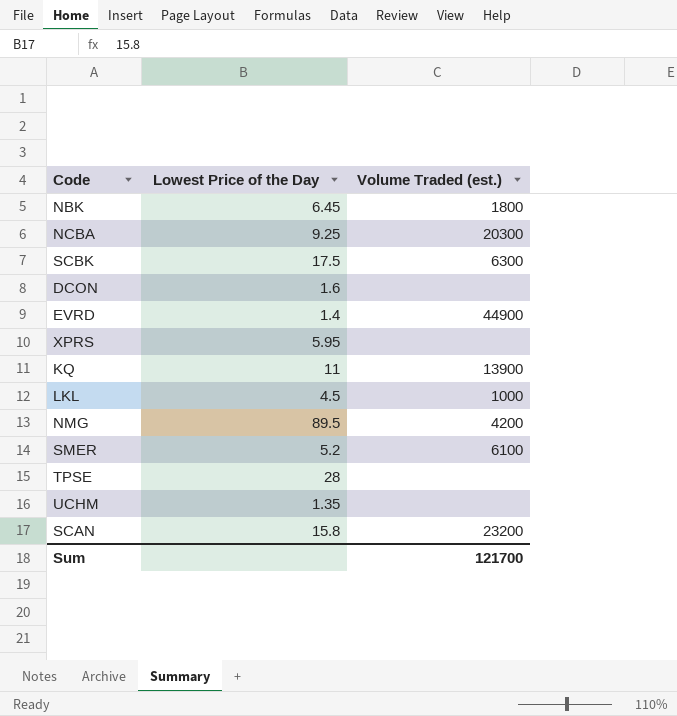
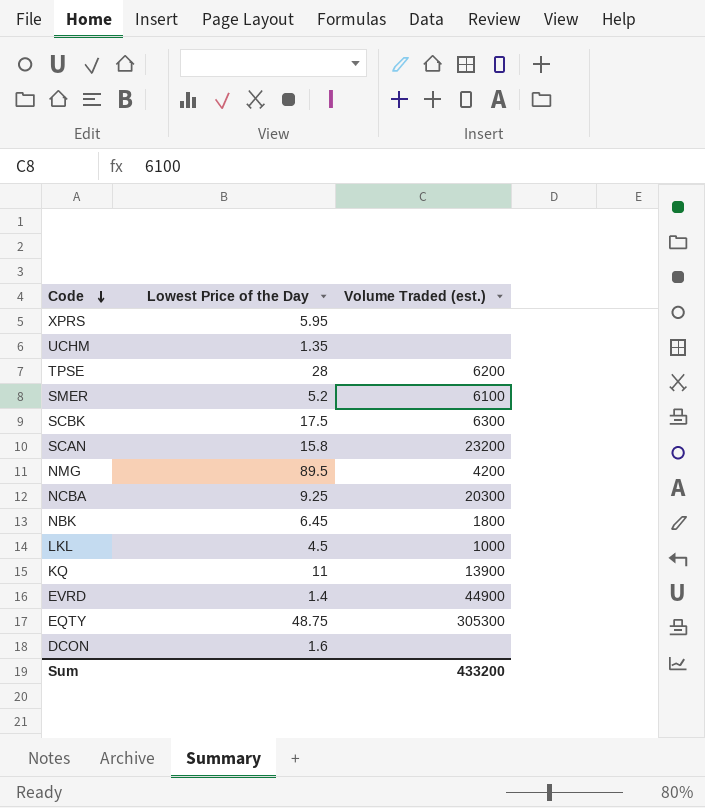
row order: none -> Code descending
TPSE | Volume Traded (est.): none -> 6200
row EQTY: none -> 48.75 | 305300
Sum | Volume Traded (est.): 121700 -> 433200

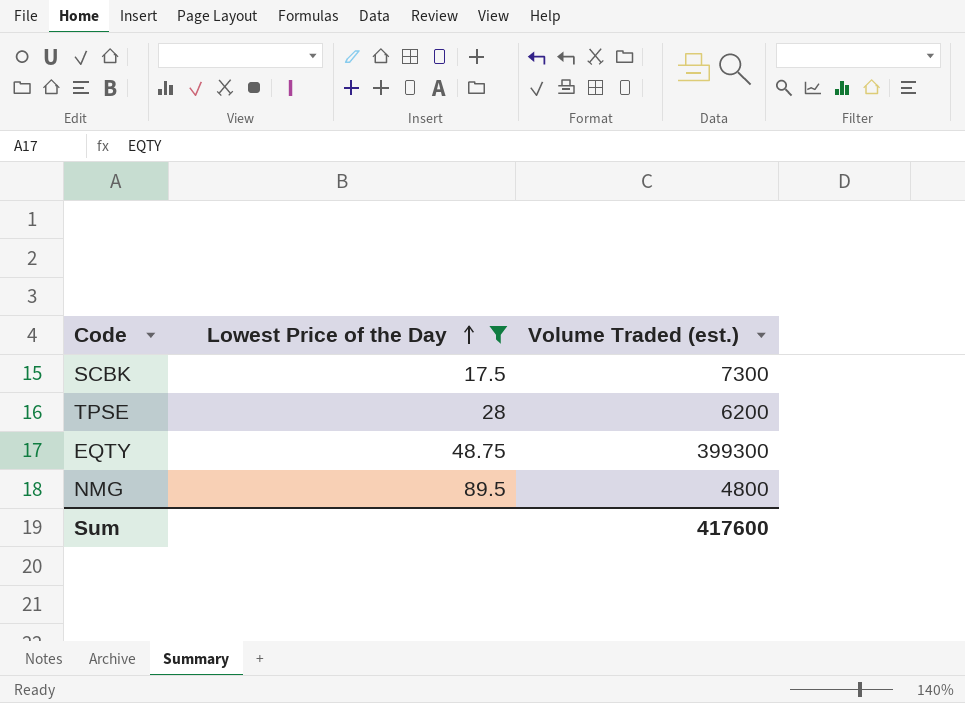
filter: none -> Lowest Price of the Day >= 17.5
row order: Code descending -> Lowest Price of the Day ascending
SCBK | Volume Traded (est.): 6300 -> 7300
EQTY | Volume Traded (est.): 305300 -> 399300
NMG | Volume Traded (est.): 4200 -> 4800
Sum | Volume Traded (est.): 433200 -> 417600

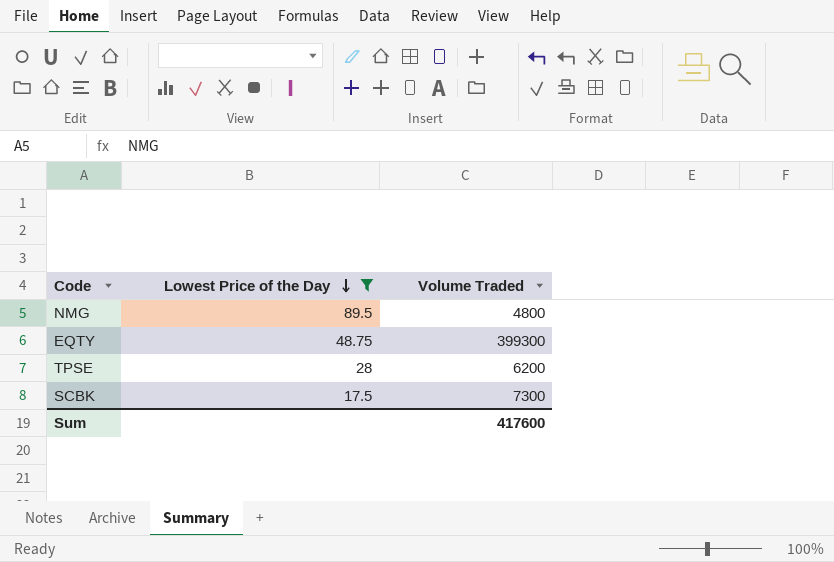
row order: Lowest Price of the Day ascending -> Lowest Price of the Day descending
column name: Volume Traded (est.) -> Volume Traded

